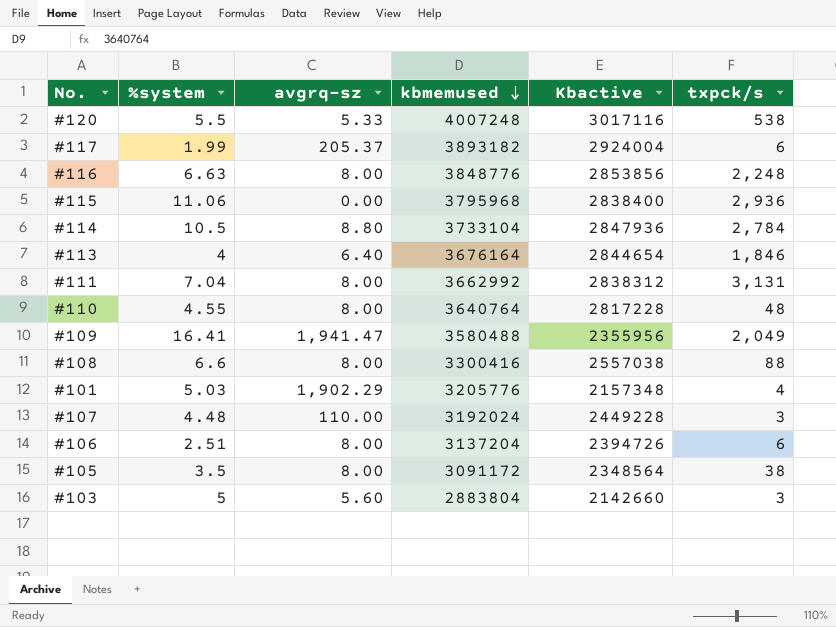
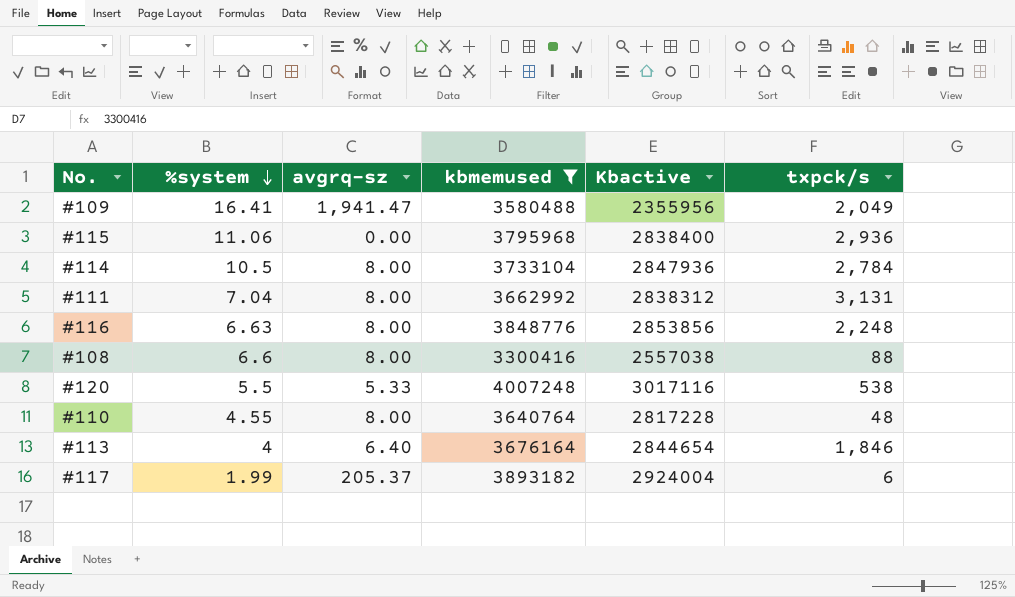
filter: none -> kbmemused >= 3300416
row order: kbmemused descending -> %system descending
#114 | avgrq-sz: 8.80 -> 8.00

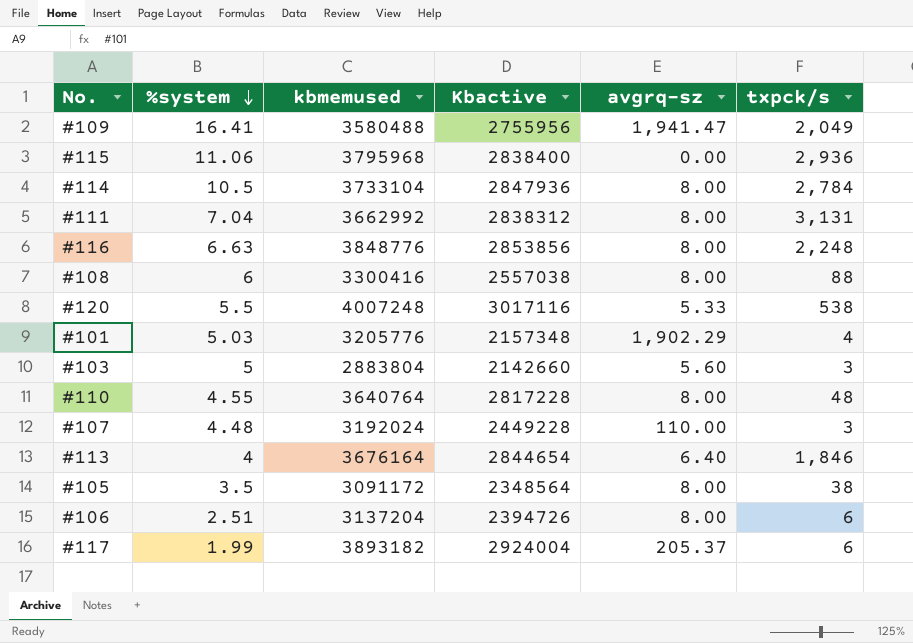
filter: kbmemused >= 3300416 -> none
column avgrq-sz | position: 3 -> 5
#109 | Kbactive: 2355956 -> 2755956
#108 | %system: 6.6 -> 6

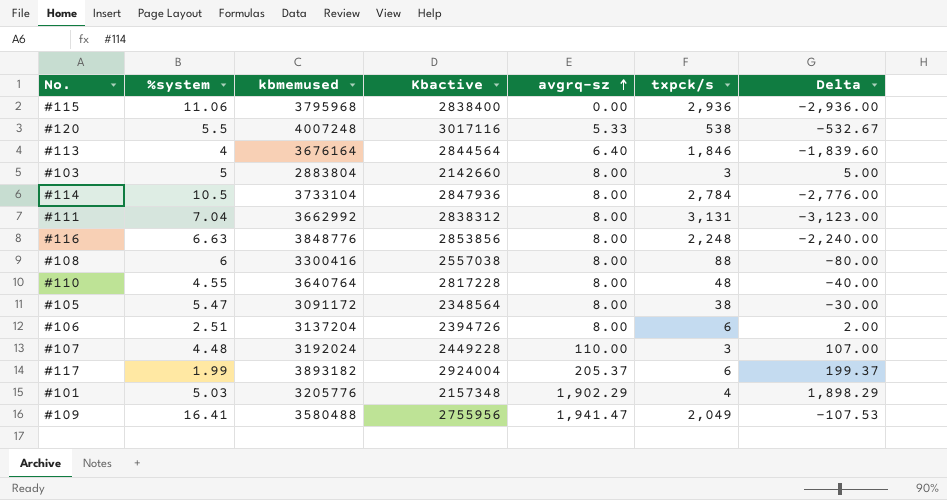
row order: %system descending -> avgrq-sz ascending
column Delta | formula: none -> [avgrq-sz] - [txpck/s]
#113 | Kbactive: 2844654 -> 2844564
#103 | avgrq-sz: 5.60 -> 8.00
#105 | %system: 3.5 -> 5.47

